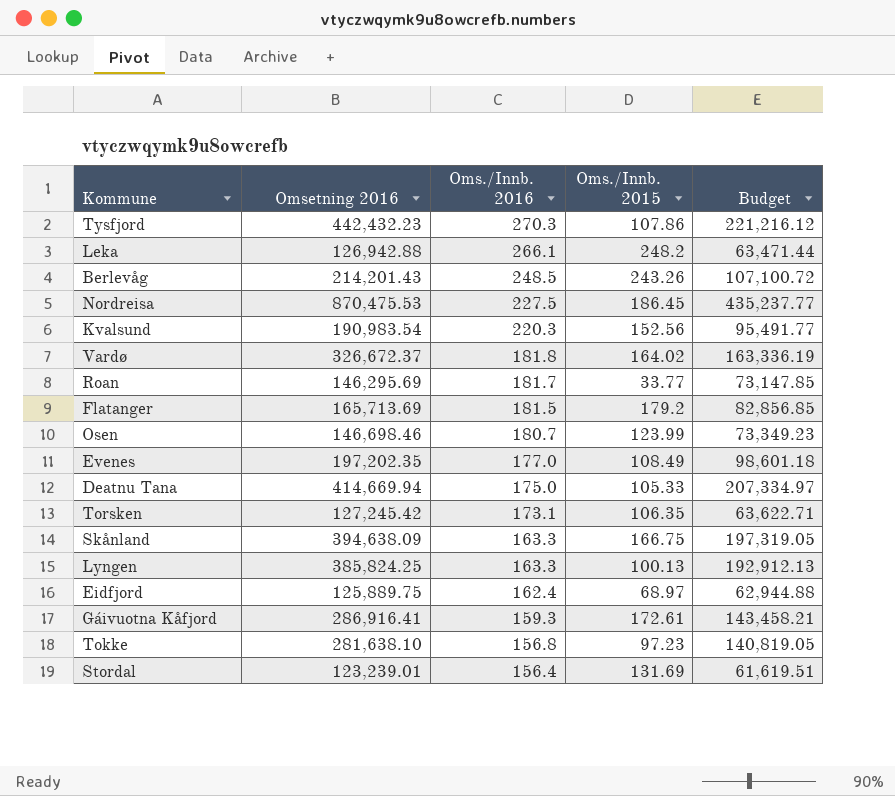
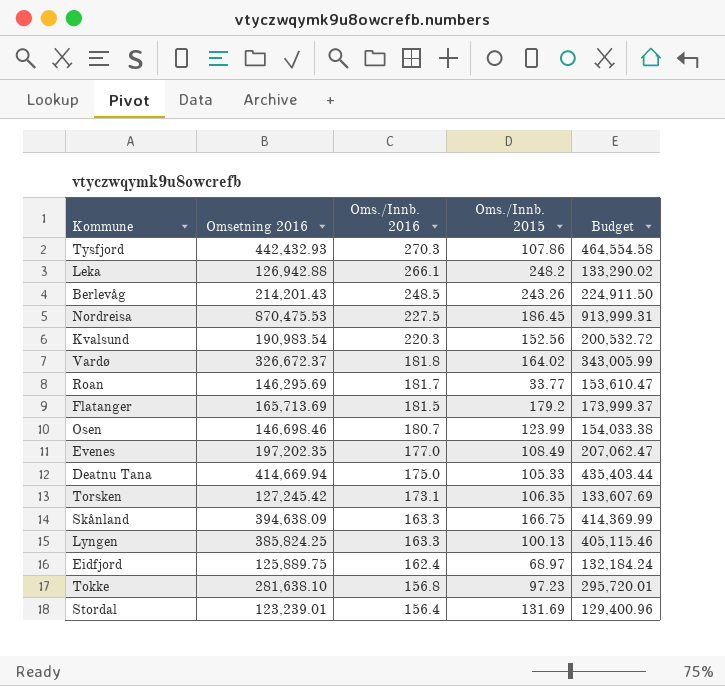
column Budget | formula: [Omsetning 2016] * 0.5 -> [Omsetning 2016] * 1.05
row Gáivuotna Kåfjord: 286,916.41 | 159.3 | 172.61 | 143,458.21 -> none
Tysfjord | Omsetning 2016: 442,432.23 -> 442,432.93

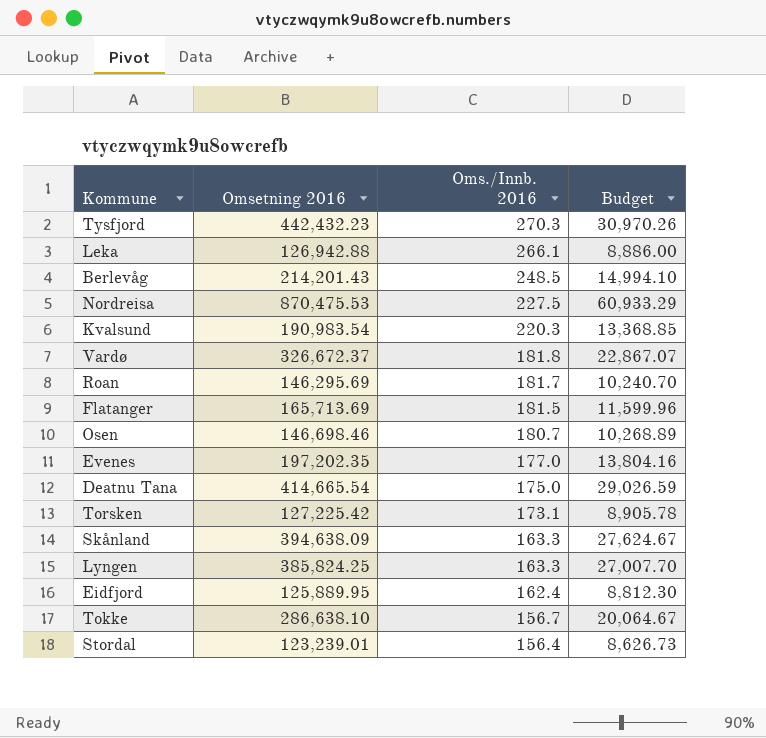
column Oms./Innb. 2015 | position: 4 -> none
column Budget | formula: [Omsetning 2016] * 1.05 -> [Omsetning 2016] * 0.07
Tysfjord | Omsetning 2016: 442,432.93 -> 442,432.23
Deatnu Tana | Omsetning 2016: 414,669.94 -> 414,665.54
Torsken | Omsetning 2016: 127,245.42 -> 127,225.42
Eidfjord | Omsetning 2016: 125,889.75 -> 125,889.95
Tokke | Omsetning 2016: 281,638.10 -> 286,638.10
Tokke | Oms./Innb. 2016: 156.8 -> 156.7

